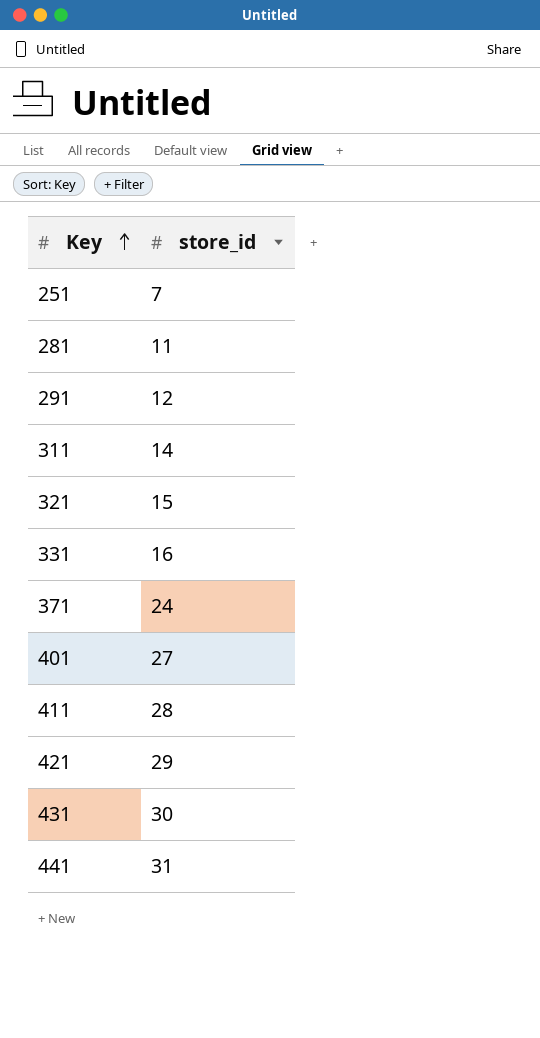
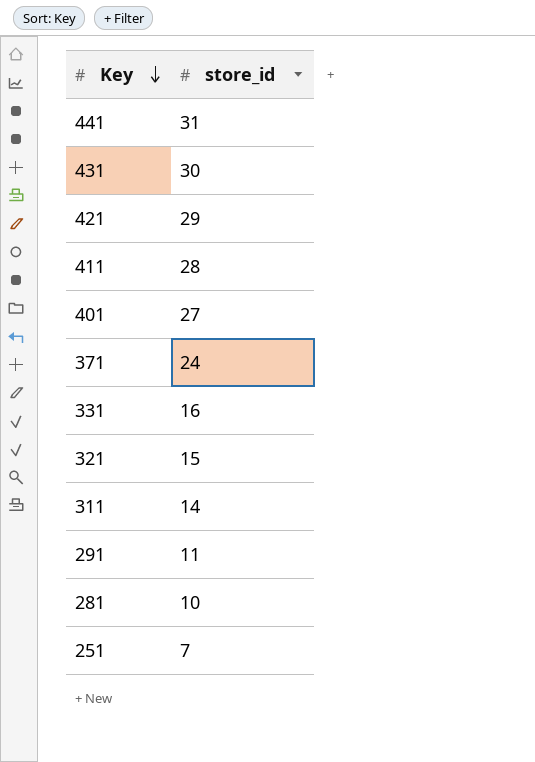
row order: Key ascending -> Key descending
291 | store_id: 12 -> 11
281 | store_id: 11 -> 10

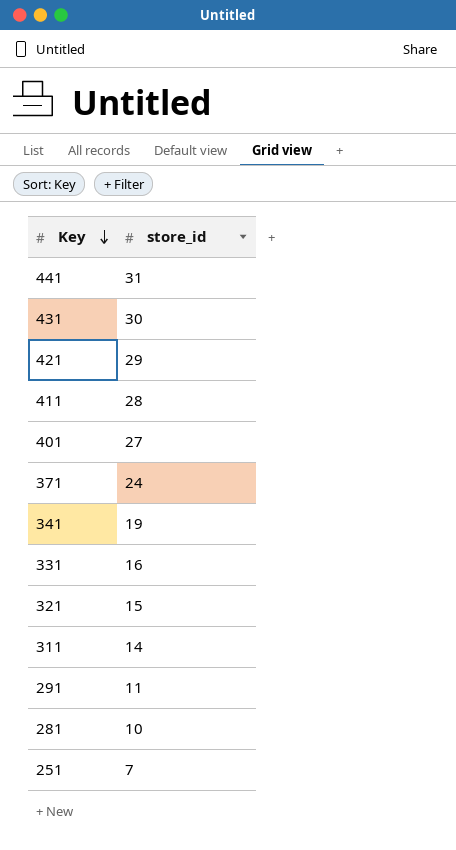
row 341: none -> 19

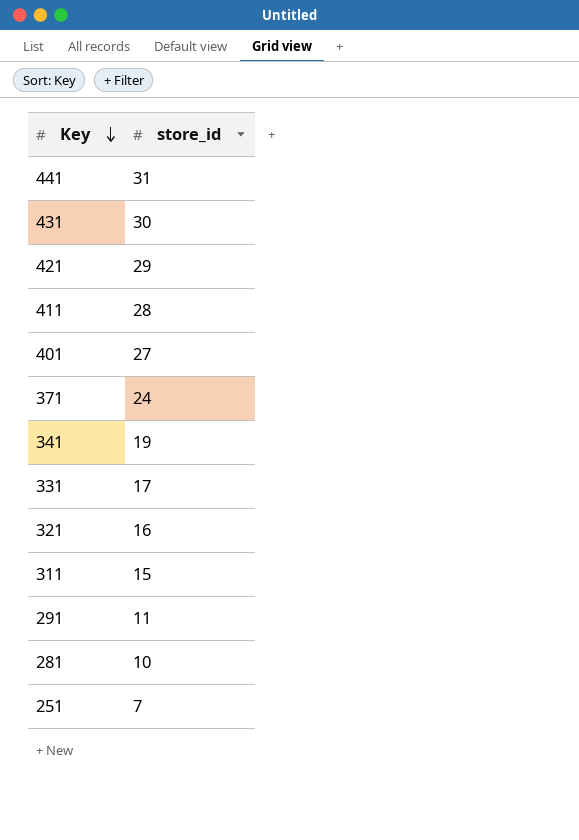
331 | store_id: 16 -> 17
321 | store_id: 15 -> 16
311 | store_id: 14 -> 15

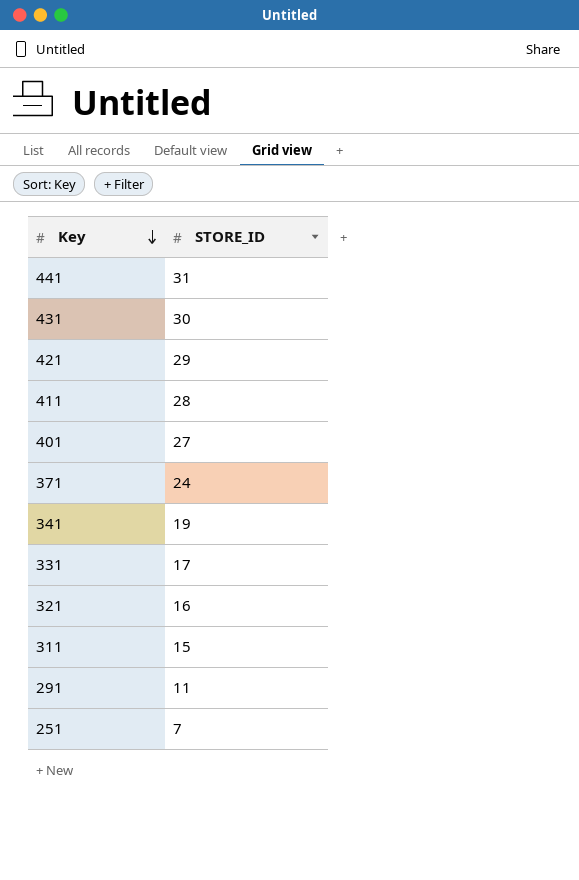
column name: store_id -> STORE_ID
row 281: 10 -> none

